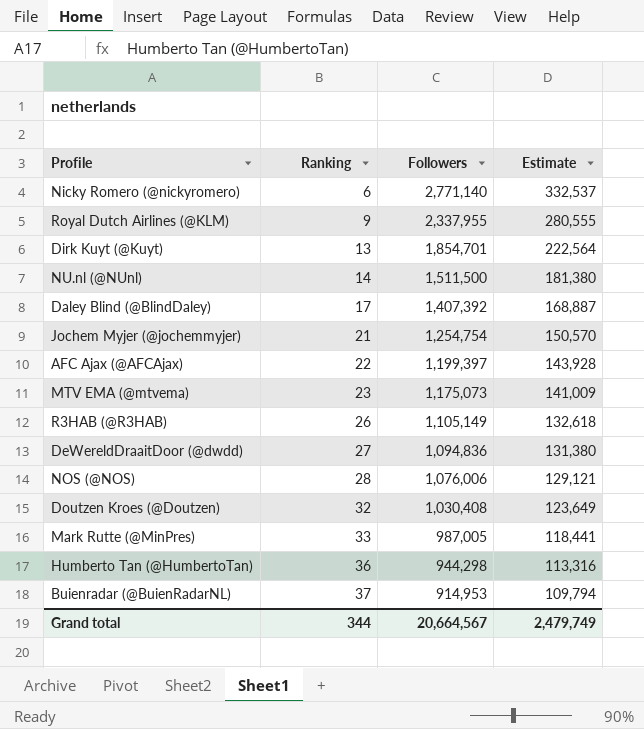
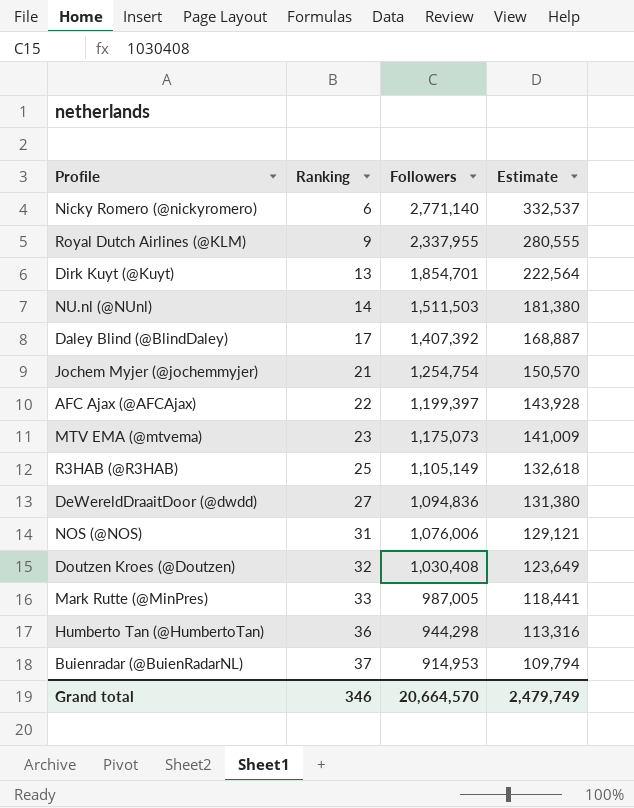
NU.nl (@NUnl) | Followers: 1,511,500 -> 1,511,503
R3HAB (@R3HAB) | Ranking: 26 -> 25
NOS (@NOS) | Ranking: 28 -> 31
Grand total | Ranking: 344 -> 346
Grand total | Followers: 20,664,567 -> 20,664,570

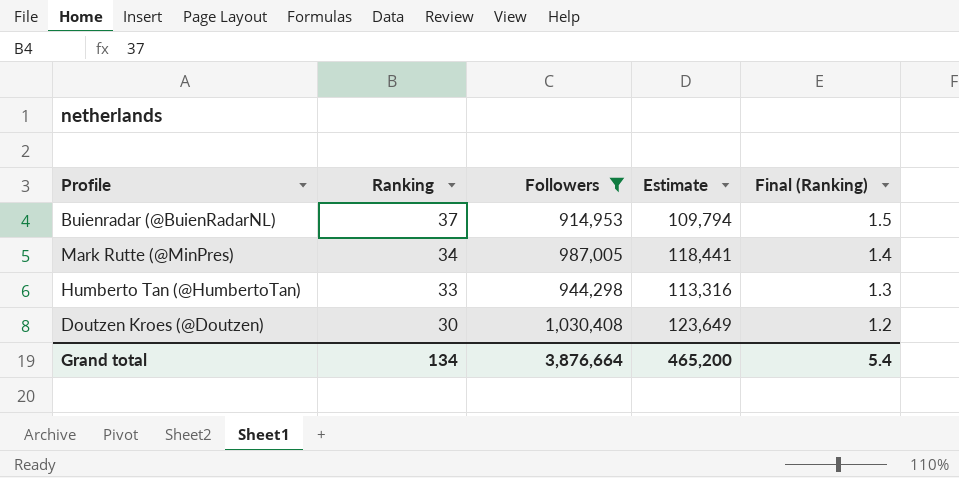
filter: none -> Followers <= 1,030,408
row order: Ranking ascending -> Ranking descending
column Final (Ranking) | formula: none -> [Ranking] * 0.04
Mark Rutte (@MinPres) | Ranking: 33 -> 34
Humberto Tan (@HumbertoTan) | Ranking: 36 -> 33
Doutzen Kroes (@Doutzen) | Ranking: 32 -> 30
Grand total | Ranking: 346 -> 134
Grand total | Followers: 20,664,570 -> 3,876,664
Grand total | Estimate: 2,479,749 -> 465,200

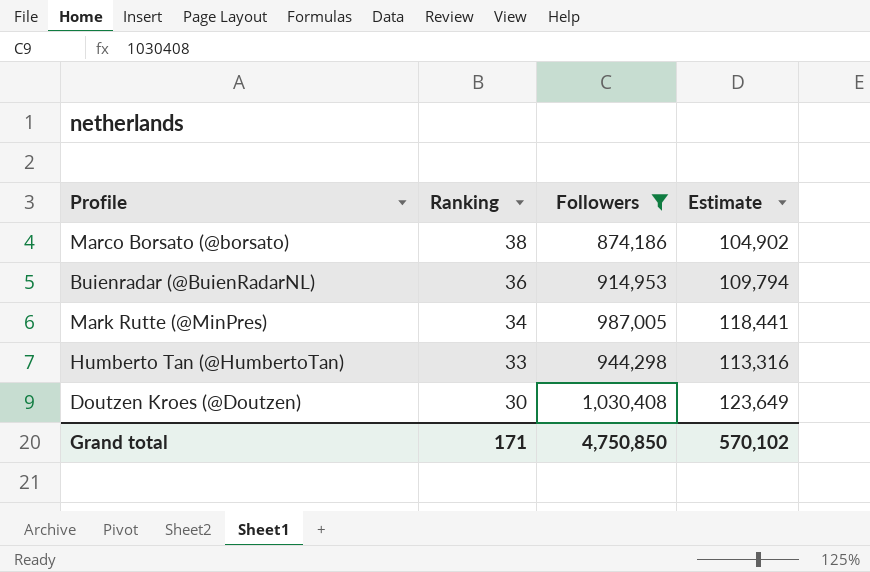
column Final (Ranking) | formula: [Ranking] * 0.04 -> none
row Marco Borsato (@borsato): none -> 38 | 874,186 | 104,902
Buienradar (@BuienRadarNL) | Ranking: 37 -> 36
Grand total | Ranking: 134 -> 171
Grand total | Followers: 3,876,664 -> 4,750,850
Grand total | Estimate: 465,200 -> 570,102

